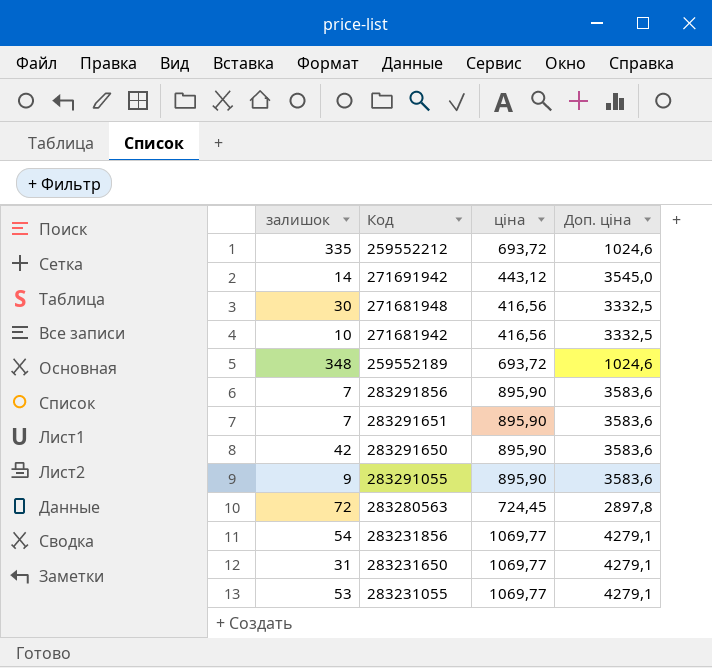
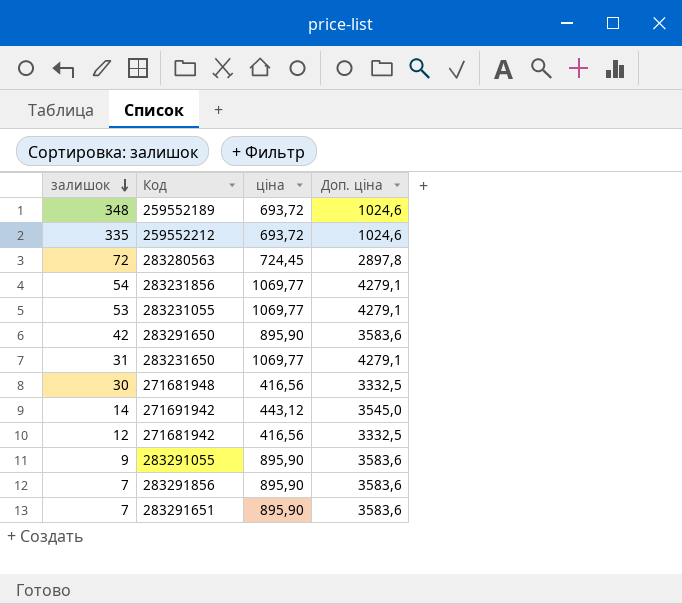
row order: none -> залишок descending
271681942 | залишок: 10 -> 12

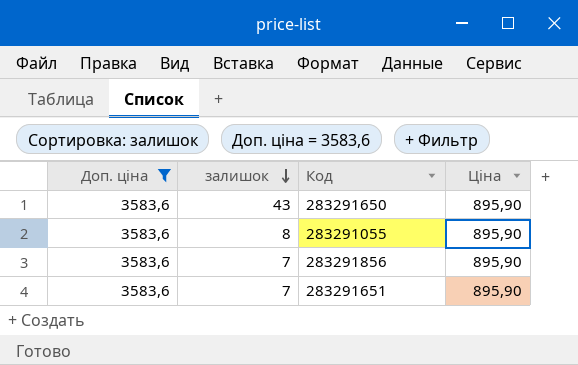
filter: none -> Доп. ціна = 3583,6
column Доп. ціна | position: 4 -> 1
column name: ціна -> Ціна
283291650 | залишок: 42 -> 43
283291055 | залишок: 9 -> 8

